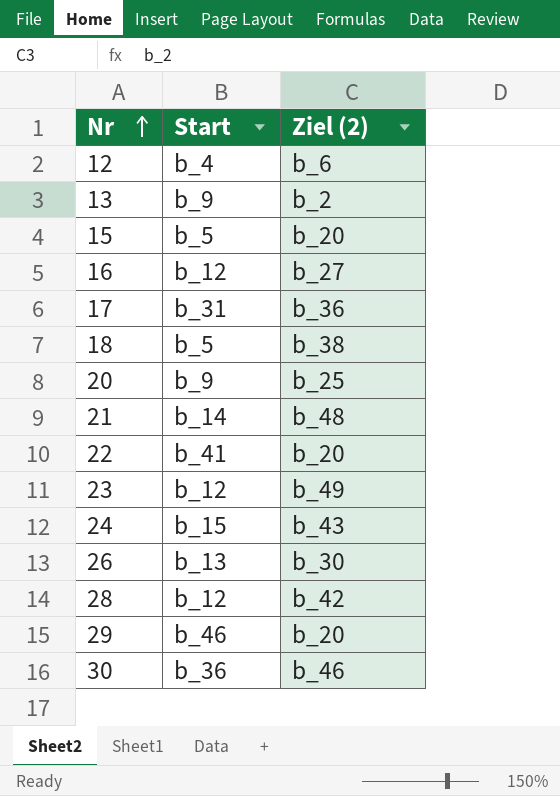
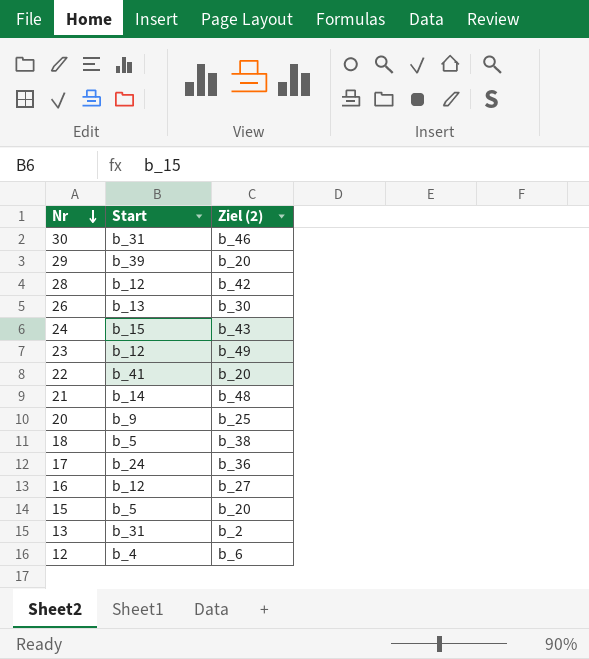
row order: Nr ascending -> Nr descending
30 | Start: b_36 -> b_31
29 | Start: b_46 -> b_39
17 | Start: b_31 -> b_24
13 | Start: b_9 -> b_31

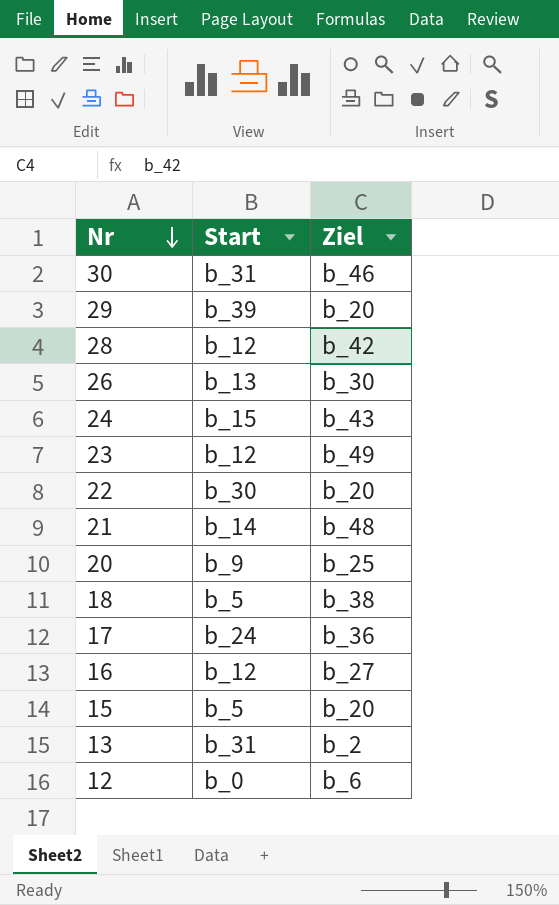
column name: Ziel (2) -> Ziel
22 | Start: b_41 -> b_30
12 | Start: b_4 -> b_0

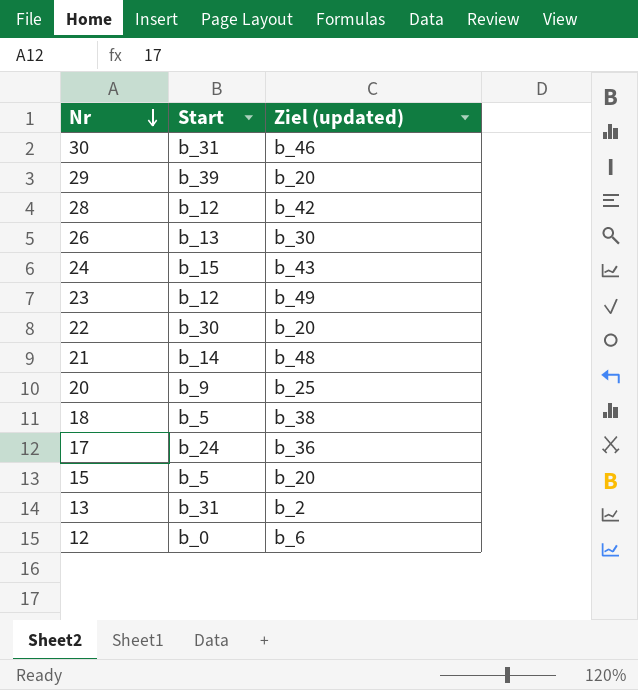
column name: Ziel -> Ziel (updated)
row 16: b_12 | b_27 -> none

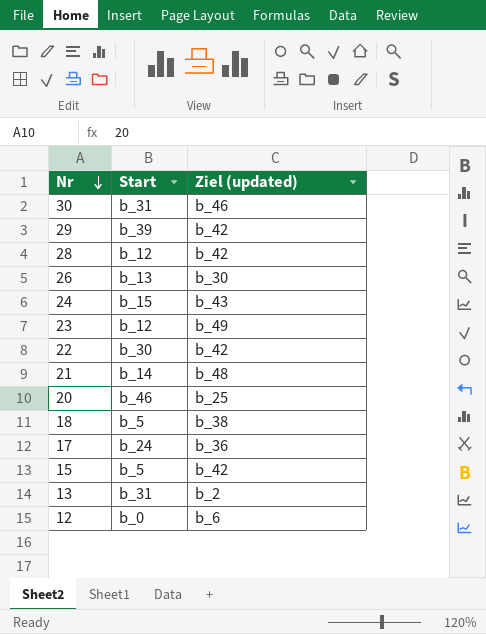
29 | Ziel (updated): b_20 -> b_42
22 | Ziel (updated): b_20 -> b_42
20 | Start: b_9 -> b_46
15 | Ziel (updated): b_20 -> b_42

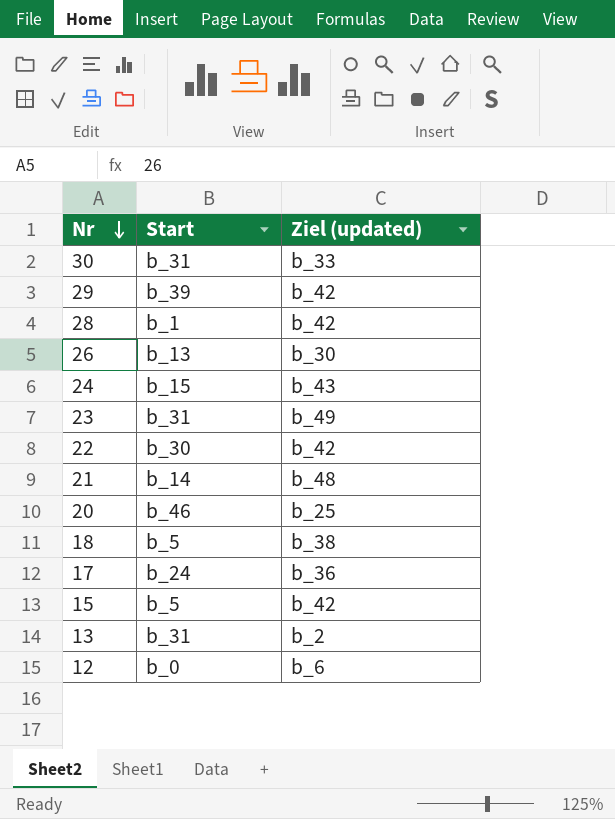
30 | Ziel (updated): b_46 -> b_33
28 | Start: b_12 -> b_1
23 | Start: b_12 -> b_31

